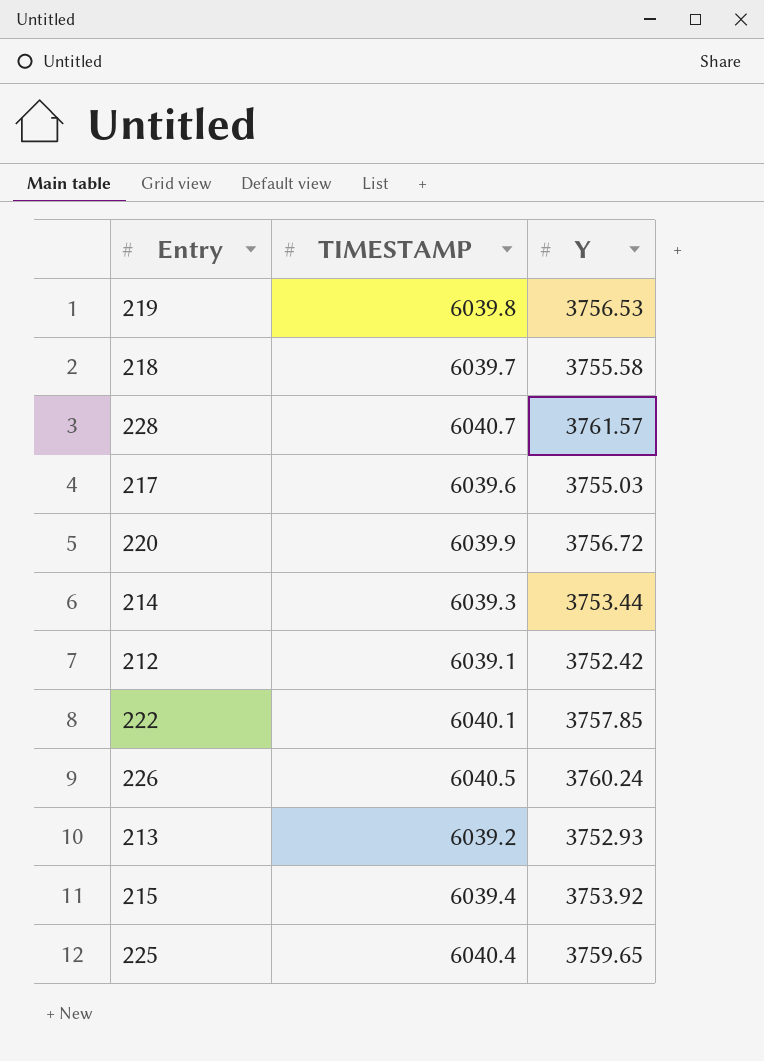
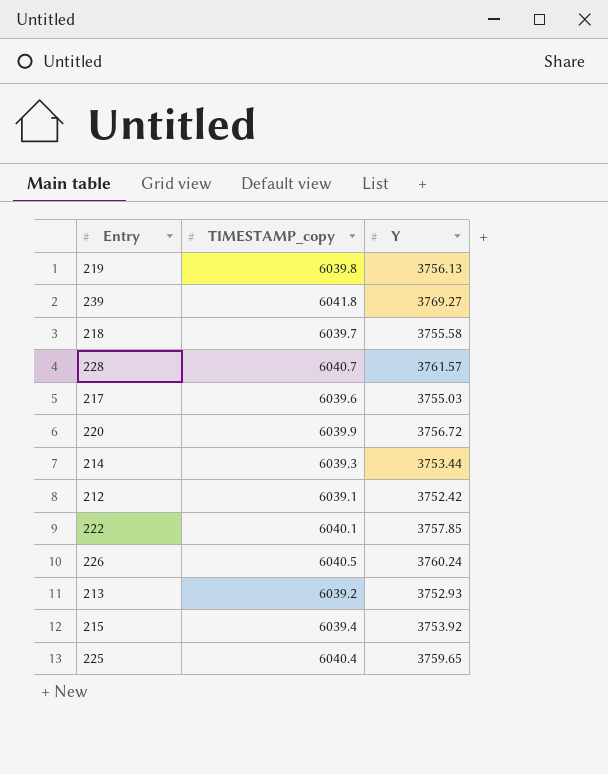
column name: TIMESTAMP -> TIMESTAMP_copy
219 | Y: 3756.53 -> 3756.13
row 239: none -> 6041.8 | 3769.27

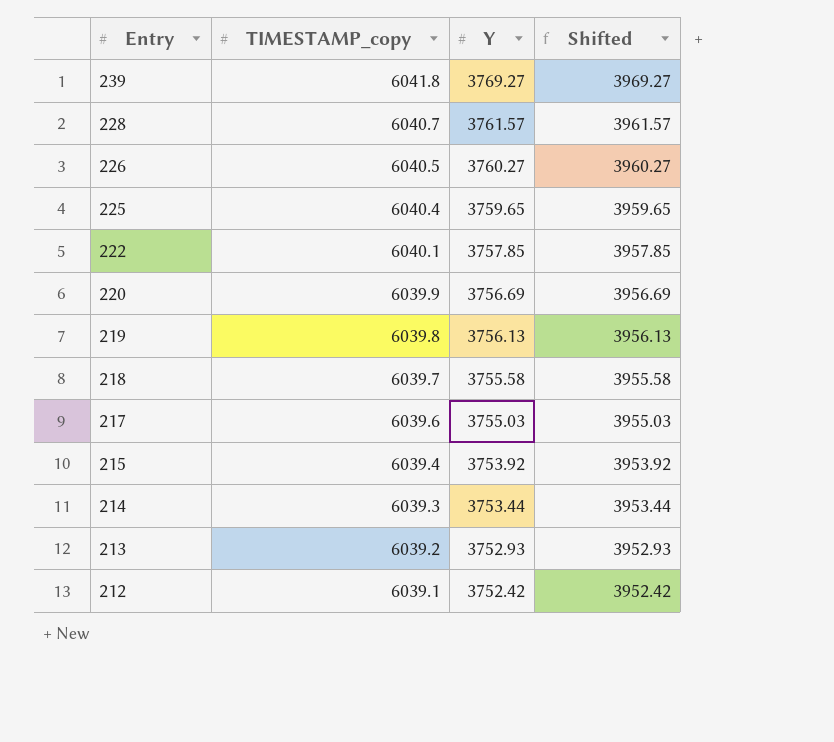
row order: none -> Entry descending
column Shifted | formula: none -> [Y] + 200
226 | Y: 3760.24 -> 3760.27
220 | Y: 3756.72 -> 3756.69

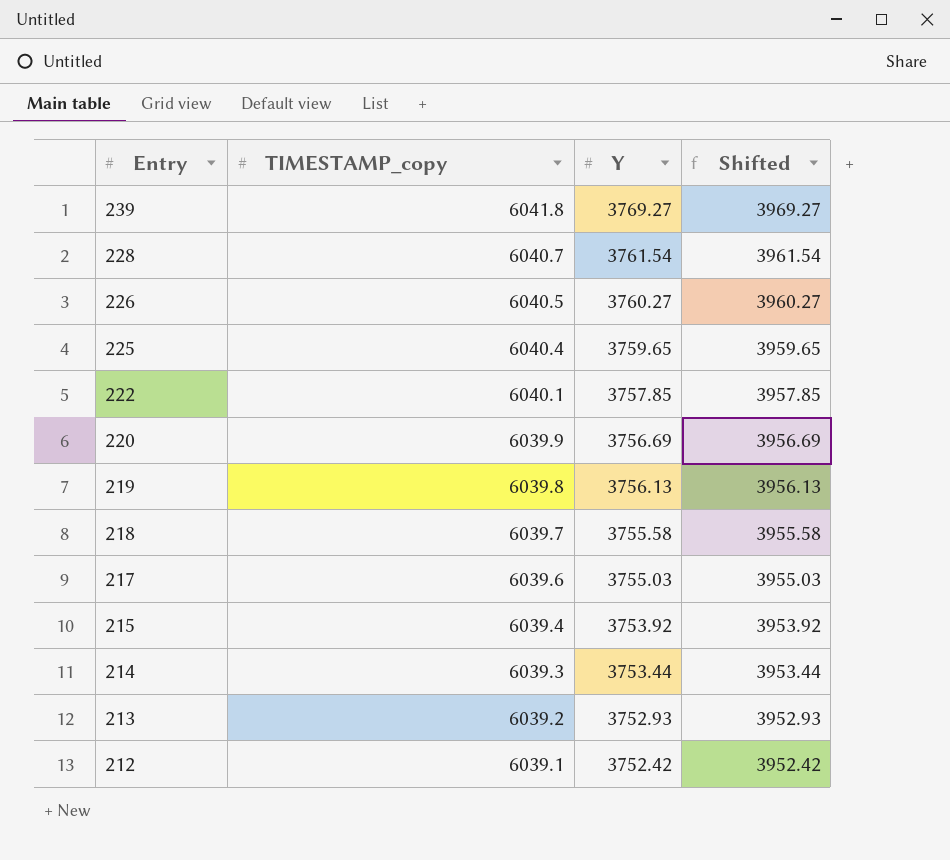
228 | Y: 3761.57 -> 3761.54
228 | Shifted: 3961.57 -> 3961.54

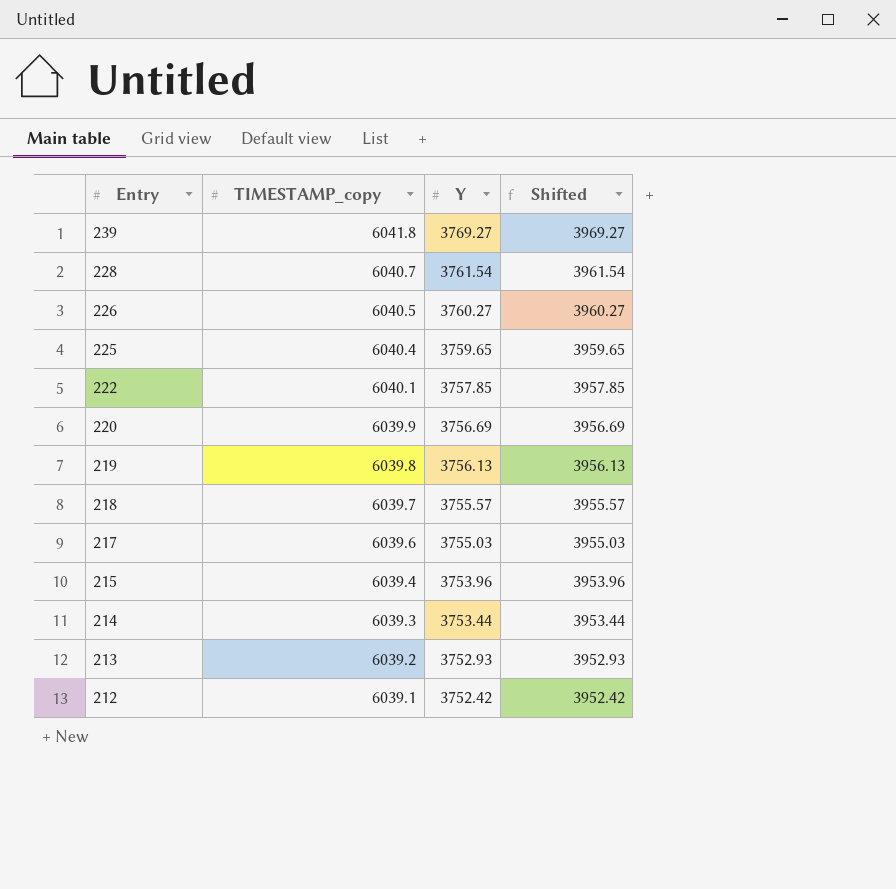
218 | Y: 3755.58 -> 3755.57
218 | Shifted: 3955.58 -> 3955.57
215 | Y: 3753.92 -> 3753.96
215 | Shifted: 3953.92 -> 3953.96

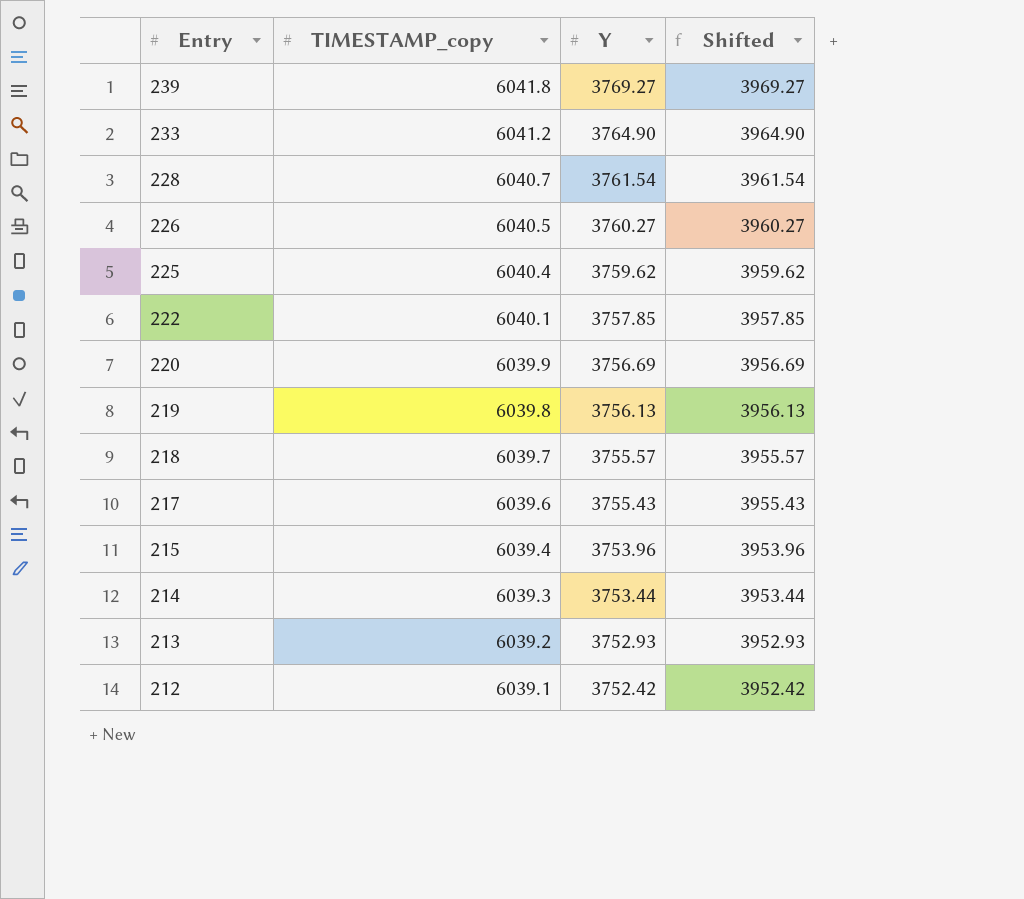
row 233: none -> 6041.2 | 3764.90 | 3964.90
225 | Y: 3759.65 -> 3759.62
225 | Shifted: 3959.65 -> 3959.62
217 | Y: 3755.03 -> 3755.43
217 | Shifted: 3955.03 -> 3955.43

